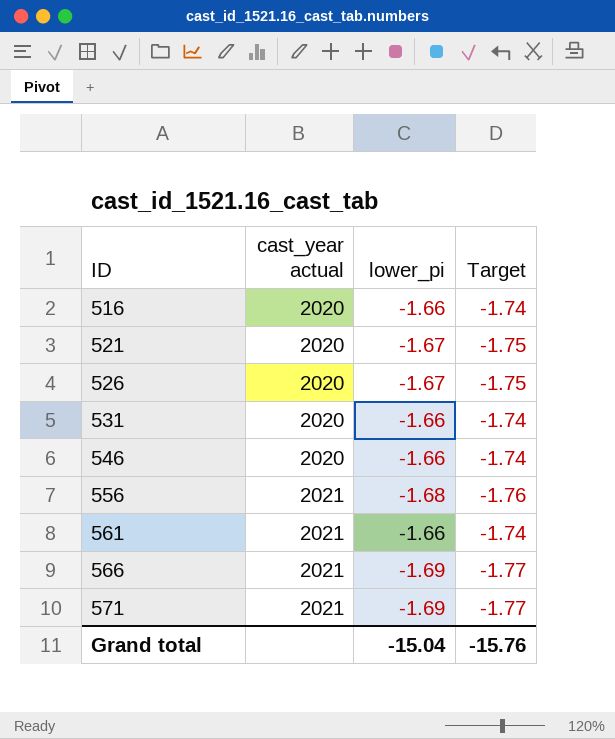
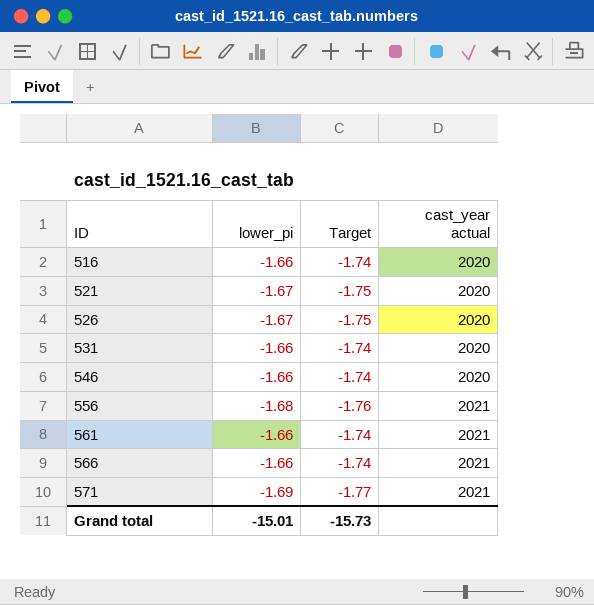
column cast_year actual | position: 2 -> 4
566 | lower_pi: -1.69 -> -1.66
566 | Target: -1.77 -> -1.74
Grand total | lower_pi: -15.04 -> -15.01
Grand total | Target: -15.76 -> -15.73

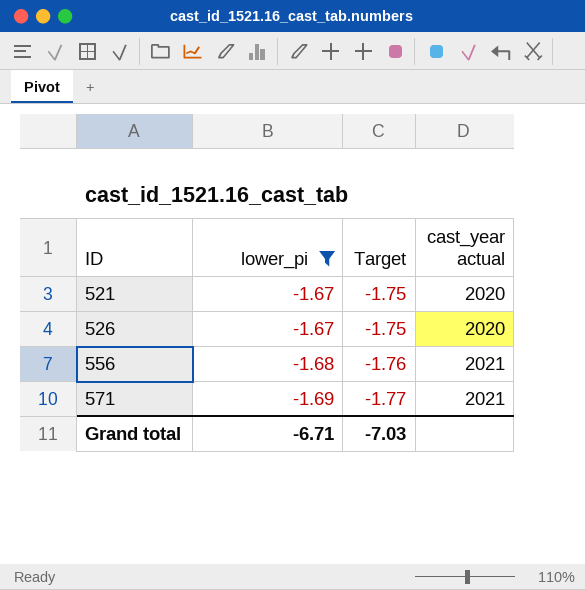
filter: none -> lower_pi != -1.66
Grand total | lower_pi: -15.01 -> -6.71
Grand total | Target: -15.73 -> -7.03

